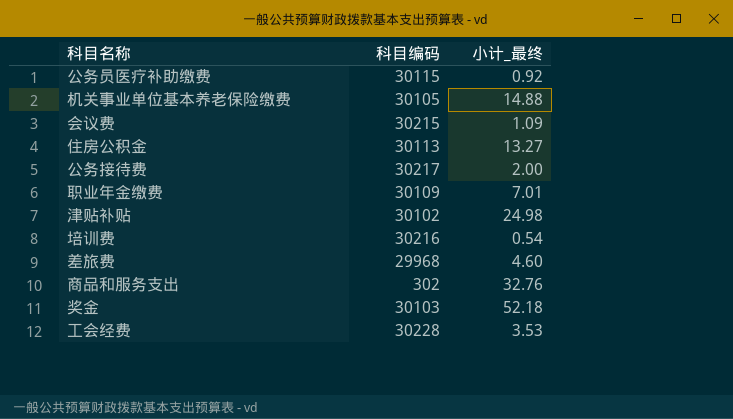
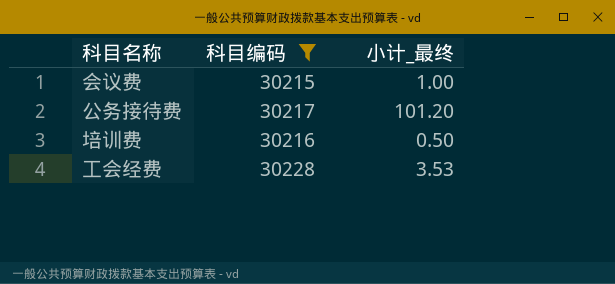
filter: none -> 科目编码 >= 30215
会议费 | 小计_最终: 1.09 -> 1.00
公务接待费 | 小计_最终: 2.00 -> 101.20
培训费 | 小计_最终: 0.54 -> 0.50

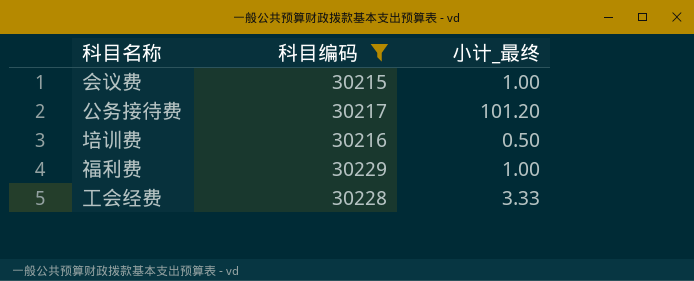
row 福利费: none -> 30229 | 1.00
工会经费 | 小计_最终: 3.53 -> 3.33

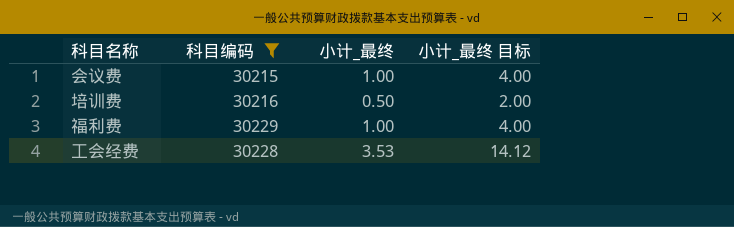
column 小计_最终 目标 | formula: none -> [小计_最终] * 4
row 公务接待费: 30217 | 101.20 -> none
工会经费 | 小计_最终: 3.33 -> 3.53

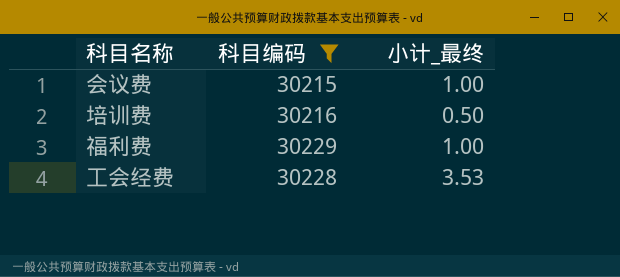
column 小计_最终 目标 | formula: [小计_最终] * 4 -> none

